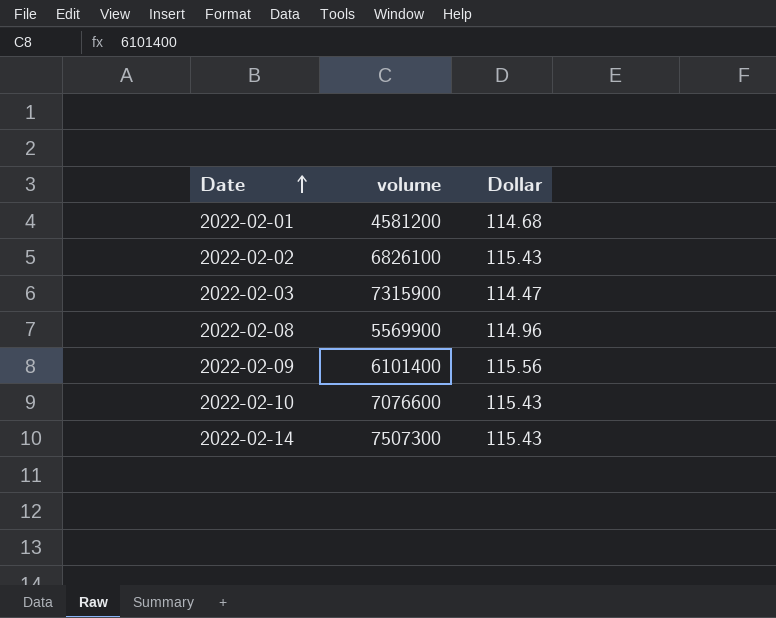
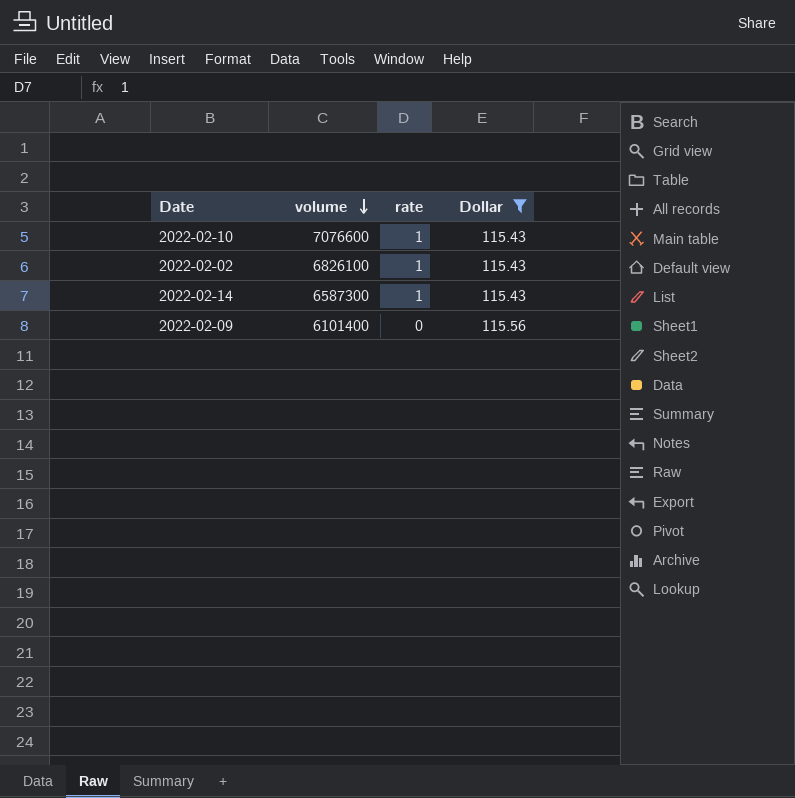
filter: none -> Dollar >= 115.43
row order: Date ascending -> volume descending
column rate | position: none -> 3
2022-02-14 | volume: 7507300 -> 6587300

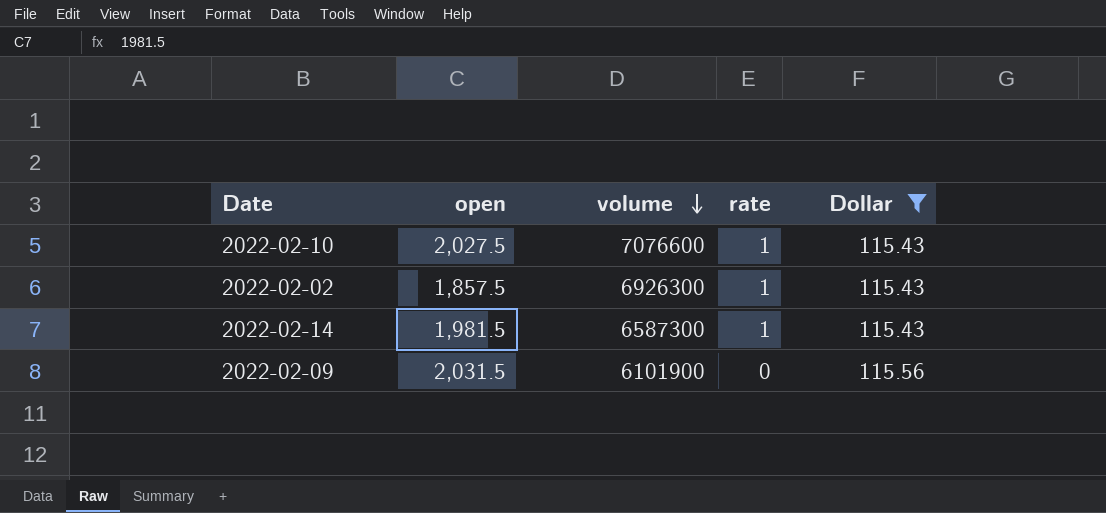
column open | position: none -> 2
2022-02-02 | volume: 6826100 -> 6926300
2022-02-09 | volume: 6101400 -> 6101900

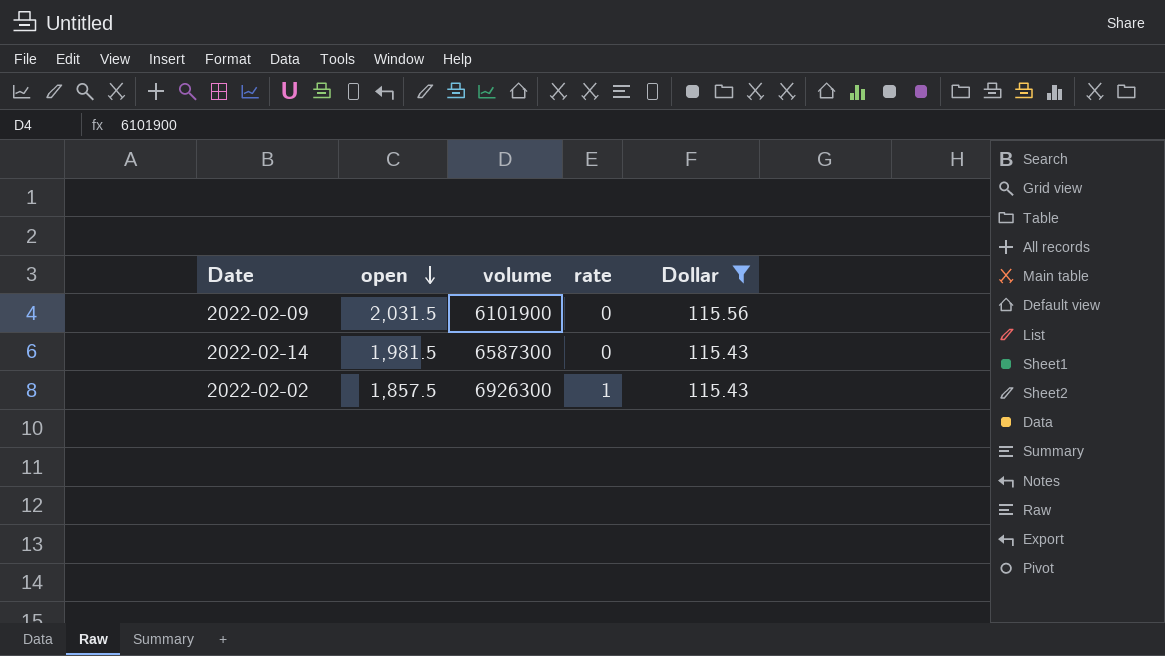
row order: volume descending -> open descending
row 2022-02-10: 2,027.5 | 7076600 | 1 | 115.43 -> none
2022-02-14 | rate: 1 -> 0

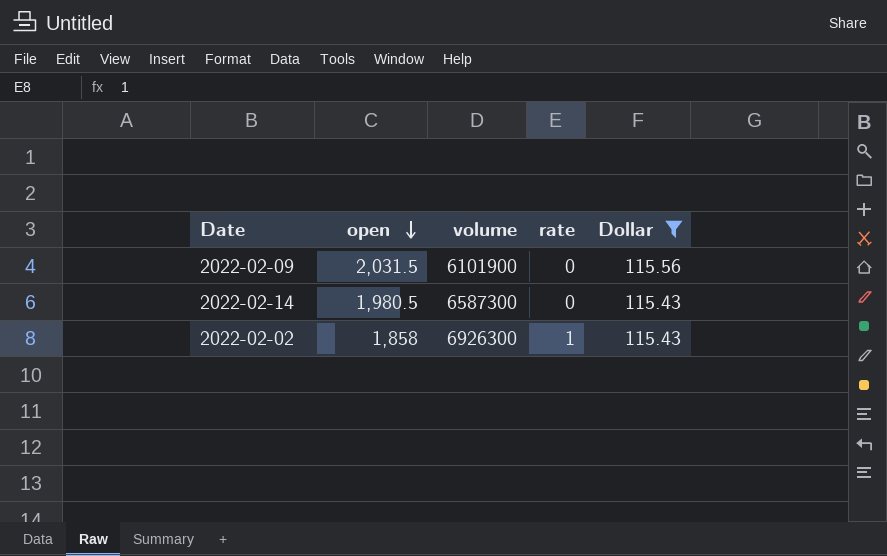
2022-02-14 | open: 1,981.5 -> 1,980.5
2022-02-02 | open: 1,857.5 -> 1,858

